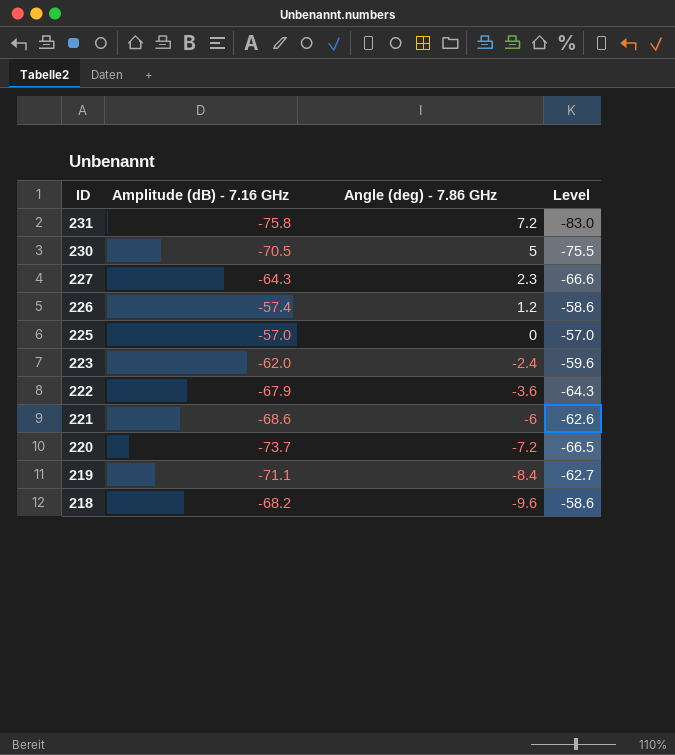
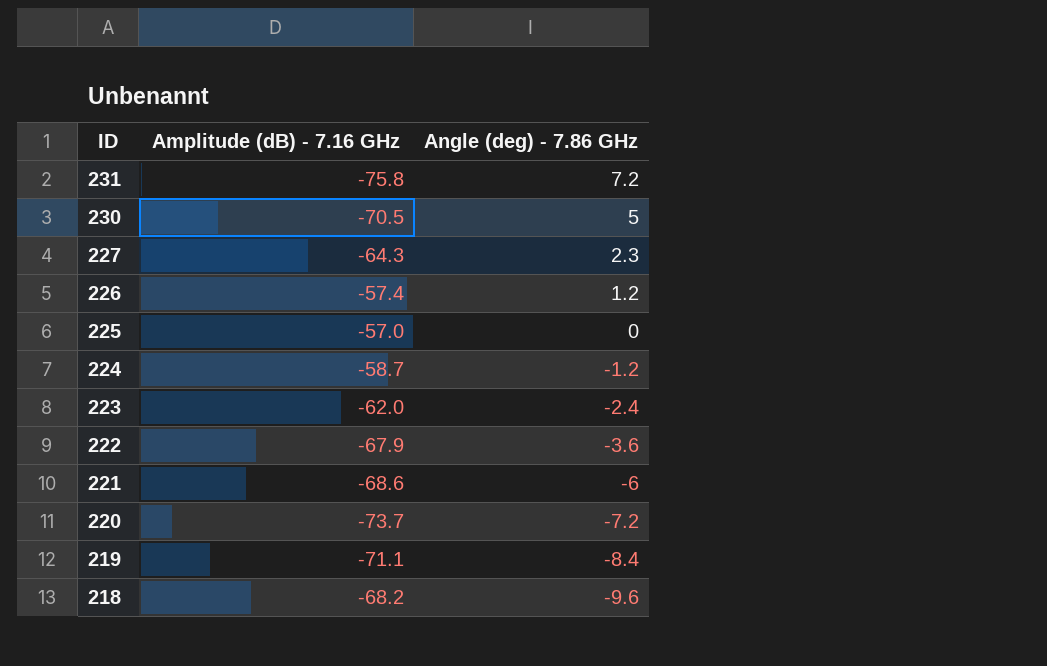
column Level | formula: [Amplitude (dB) - 7.16 GHz] - [Angle (deg) - 7.86 GHz] -> none
row 224: none -> -58.7 | -1.2

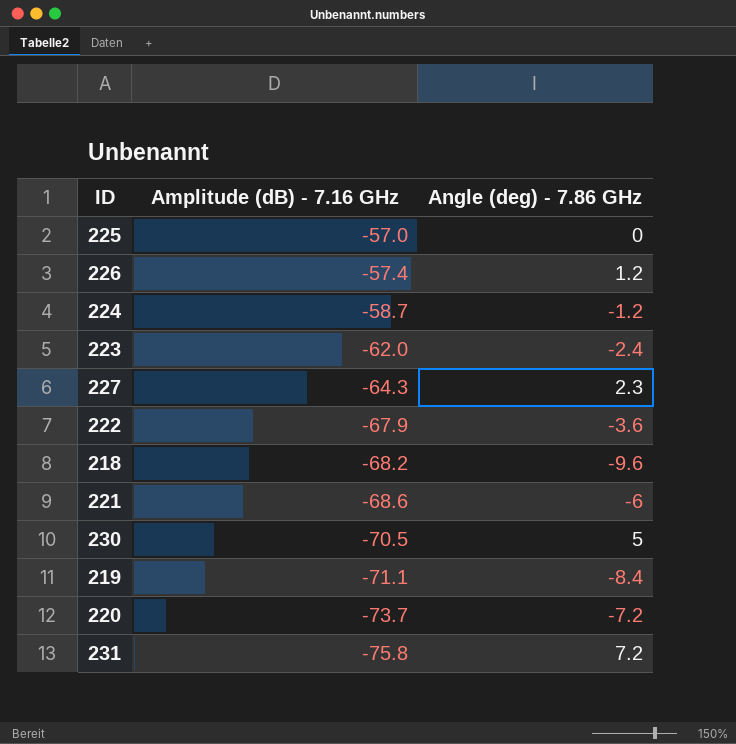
row order: ID descending -> Amplitude (dB) - 7.16 GHz descending

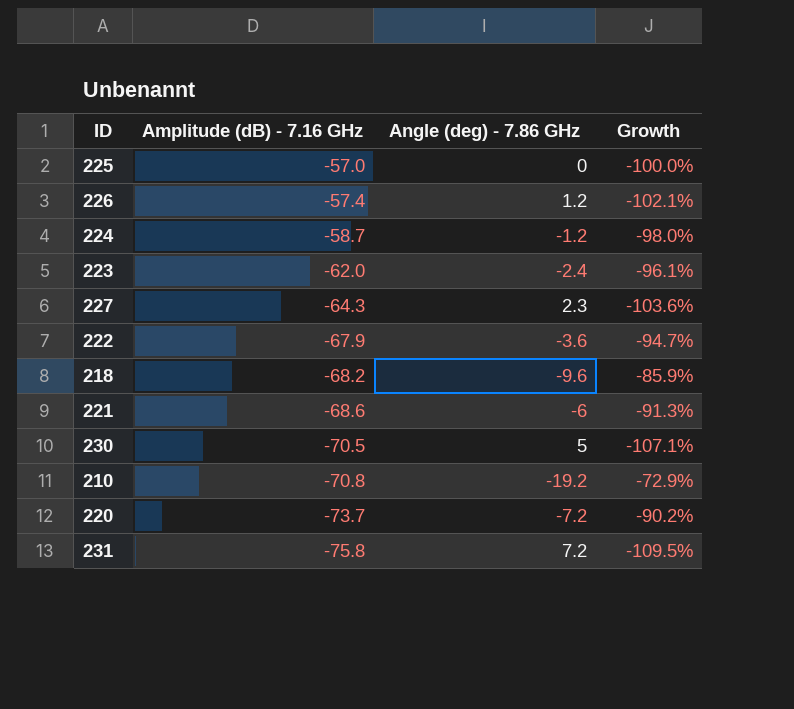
column Growth | formula: none -> ([Angle (deg) - 7.86 GHz] - [Amplitude (dB) - 7.16 GHz]) / [Amplitude (dB) - 7.16 GHz]
row 219: -71.1 | -8.4 -> none
row 210: none -> -70.8 | -19.2 | -72.9%

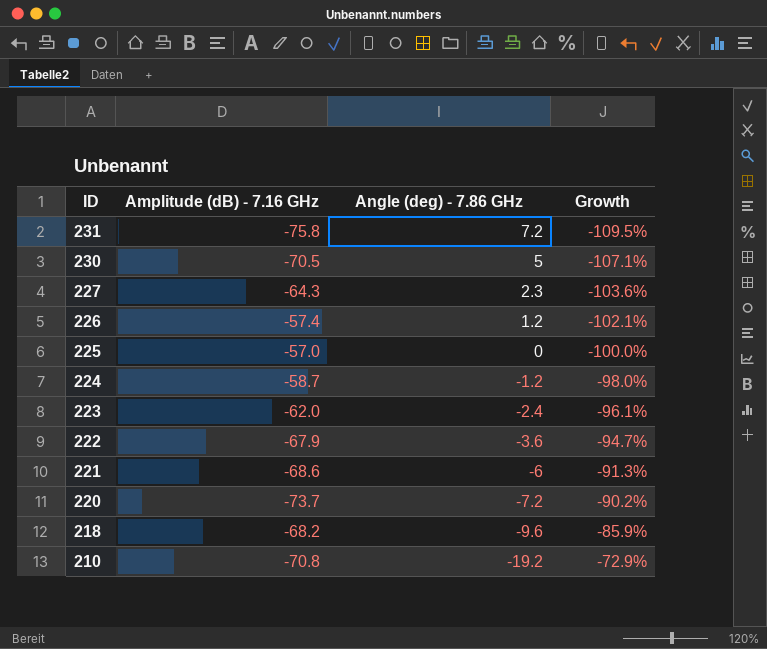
row order: Amplitude (dB) - 7.16 GHz descending -> ID descending

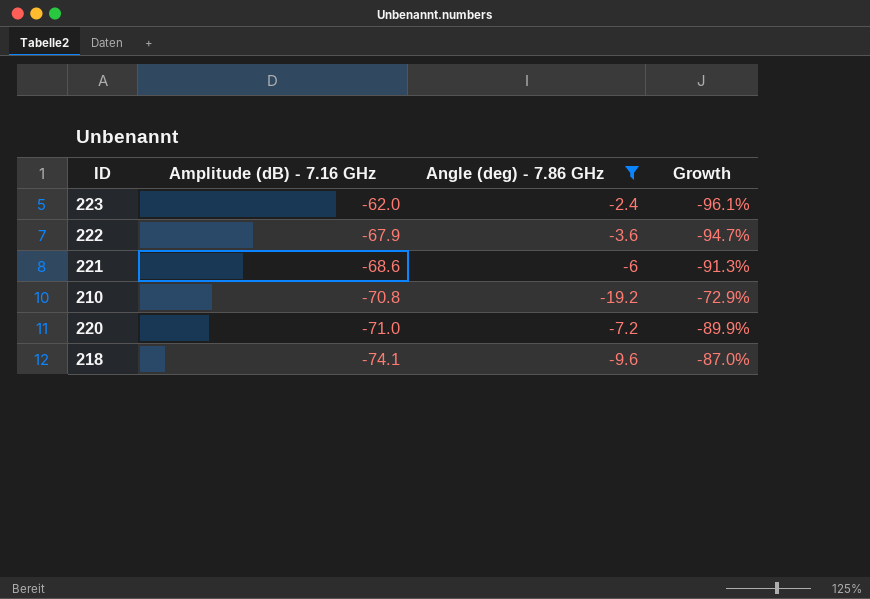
filter: none -> Angle (deg) - 7.86 GHz <= -2.4
row order: ID descending -> Amplitude (dB) - 7.16 GHz descending
220 | Amplitude (dB) - 7.16 GHz: -73.7 -> -71.0
220 | Growth: -90.2% -> -89.9%
218 | Amplitude (dB) - 7.16 GHz: -68.2 -> -74.1
218 | Growth: -85.9% -> -87.0%

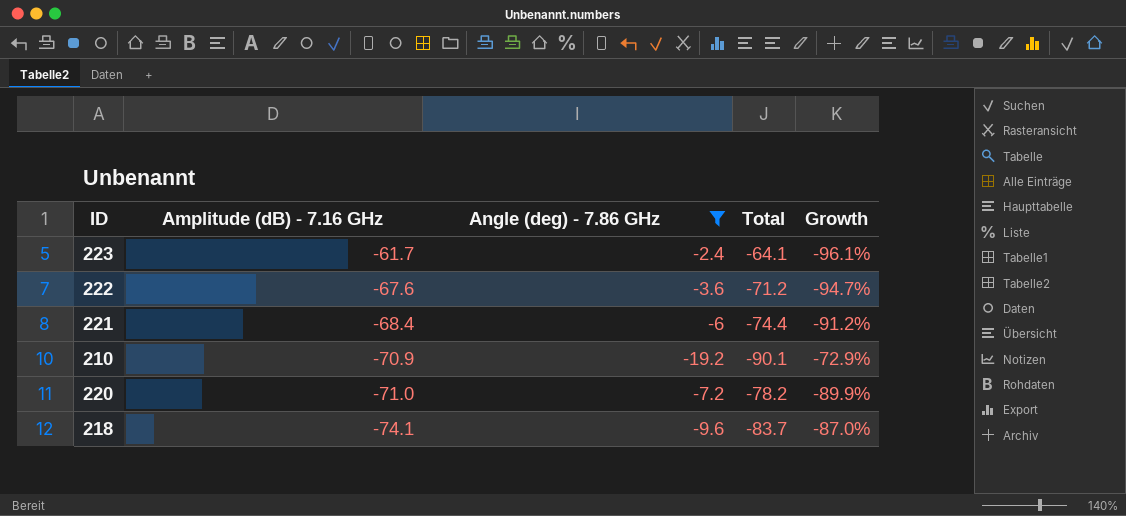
column Total | formula: none -> [Amplitude (dB) - 7.16 GHz] + [Angle (deg) - 7.86 GHz]
223 | Amplitude (dB) - 7.16 GHz: -62.0 -> -61.7
222 | Amplitude (dB) - 7.16 GHz: -67.9 -> -67.6
221 | Amplitude (dB) - 7.16 GHz: -68.6 -> -68.4
221 | Growth: -91.3% -> -91.2%
210 | Amplitude (dB) - 7.16 GHz: -70.8 -> -70.9

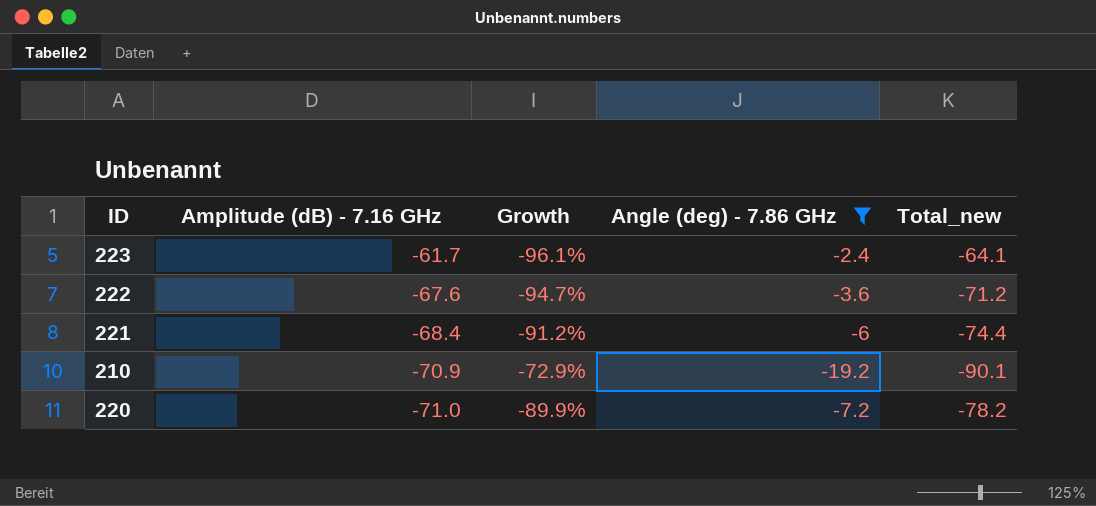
column Growth | position: 5 -> 3
column name: Total -> Total_new
row 218: -74.1 | -9.6 | -83.7 | -87.0% -> none

